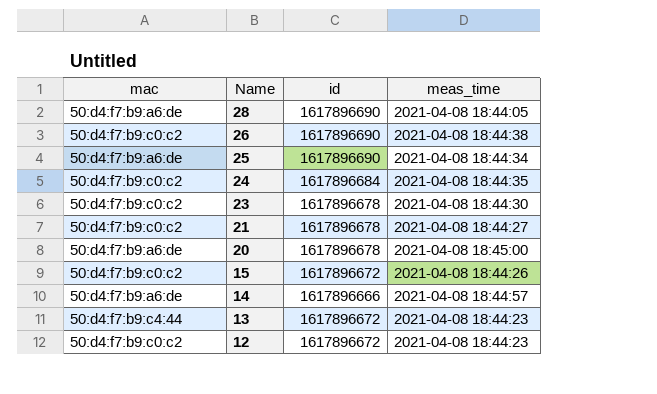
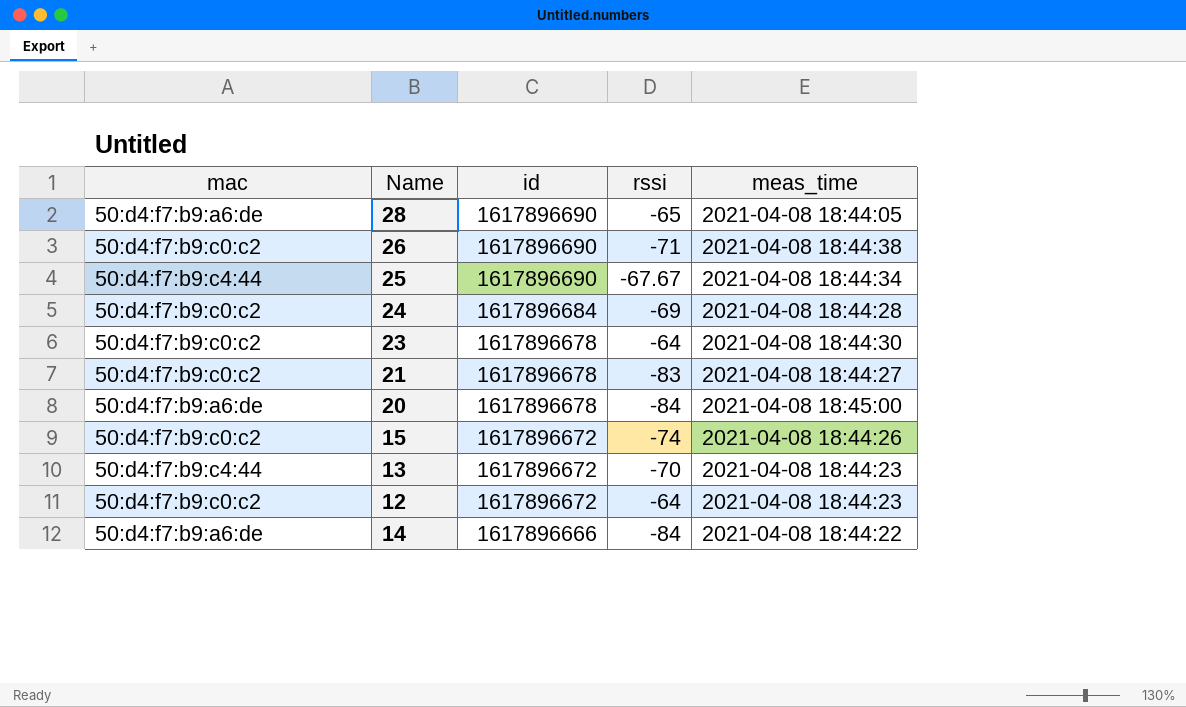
row order: Name descending -> id descending
column rssi | position: none -> 4
25 | mac: 50:d4:f7:b9:a6:de -> 50:d4:f7:b9:c4:44
24 | meas_time: 2021-04-08 18:44:35 -> 2021-04-08 18:44:28
14 | meas_time: 2021-04-08 18:44:57 -> 2021-04-08 18:44:22

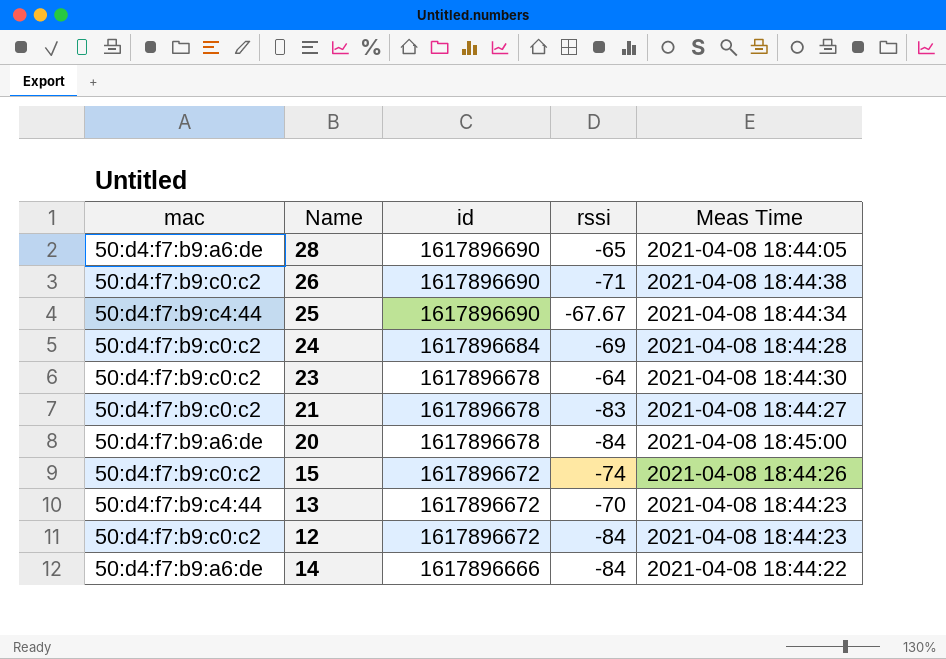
column name: meas_time -> Meas Time
12 | rssi: -64 -> -84

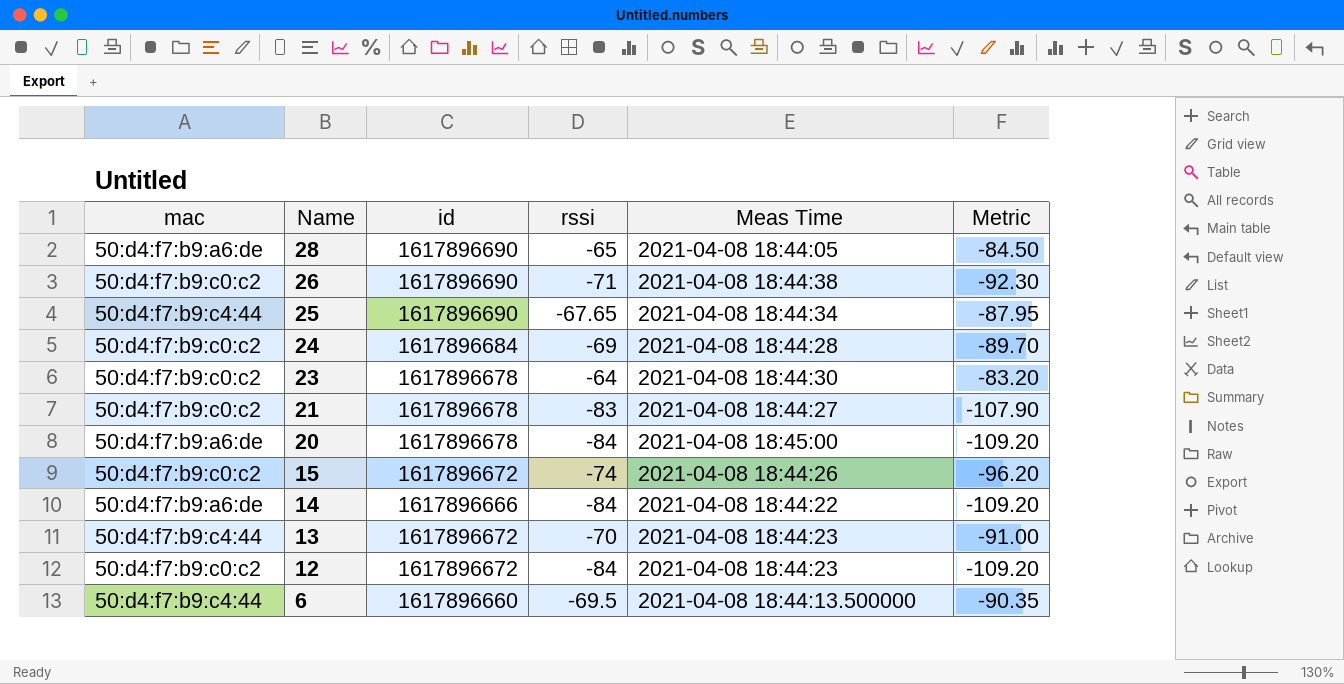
row order: id descending -> Name descending
column Metric | formula: none -> [rssi] * 1.3
25 | rssi: -67.67 -> -67.65
row 6: none -> 50:d4:f7:b9:c4:44 | 1617896660 | -69.5 | 2021-04-08 18:44:13.500000 | -90.35

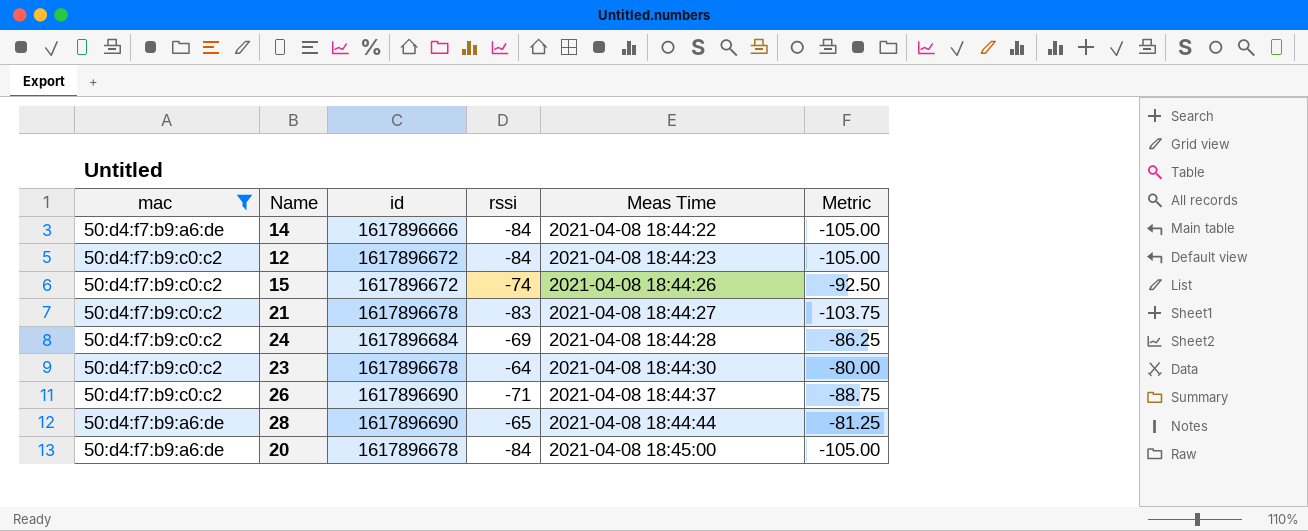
filter: none -> mac != 50:d4:f7:b9:c4:44
row order: Name descending -> Meas Time ascending
column Metric | formula: [rssi] * 1.3 -> [rssi] * 1.25
26 | Meas Time: 2021-04-08 18:44:38 -> 2021-04-08 18:44:37
28 | Meas Time: 2021-04-08 18:44:05 -> 2021-04-08 18:44:44

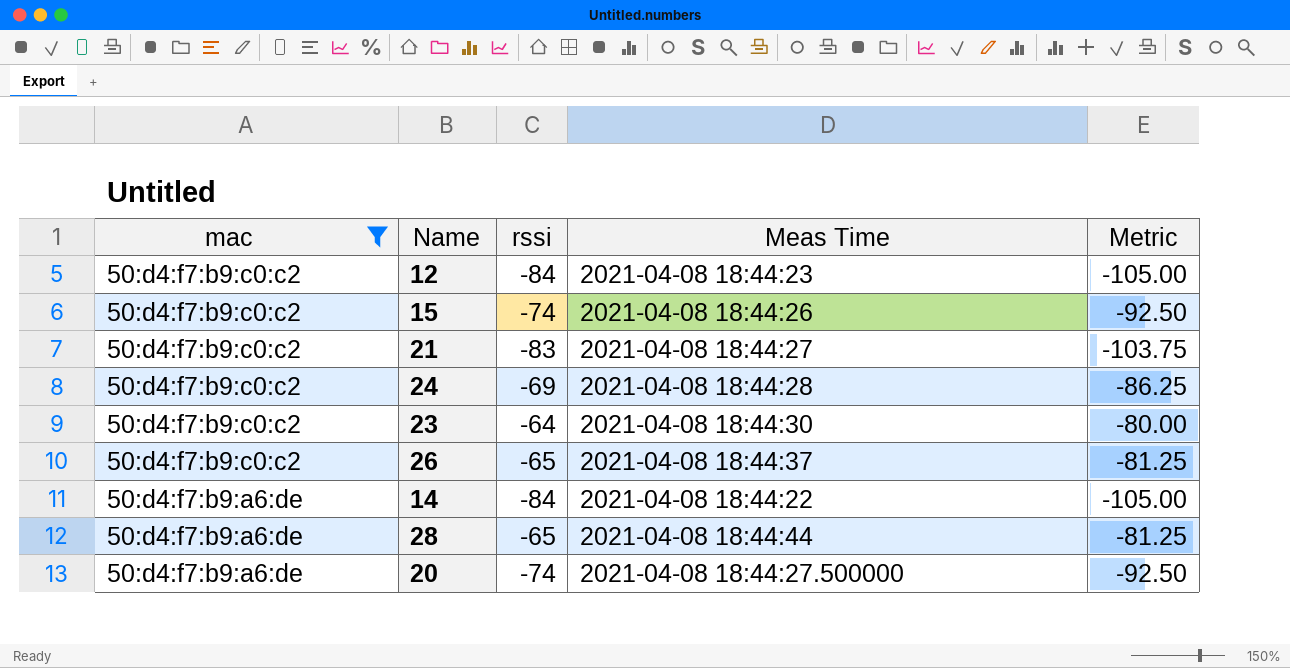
row order: Meas Time ascending -> mac descending
column id | position: 3 -> none
26 | rssi: -71 -> -65
26 | Metric: -88.75 -> -81.25
20 | rssi: -84 -> -74
20 | Meas Time: 2021-04-08 18:45:00 -> 2021-04-08 18:44:27.500000
20 | Metric: -105.00 -> -92.50

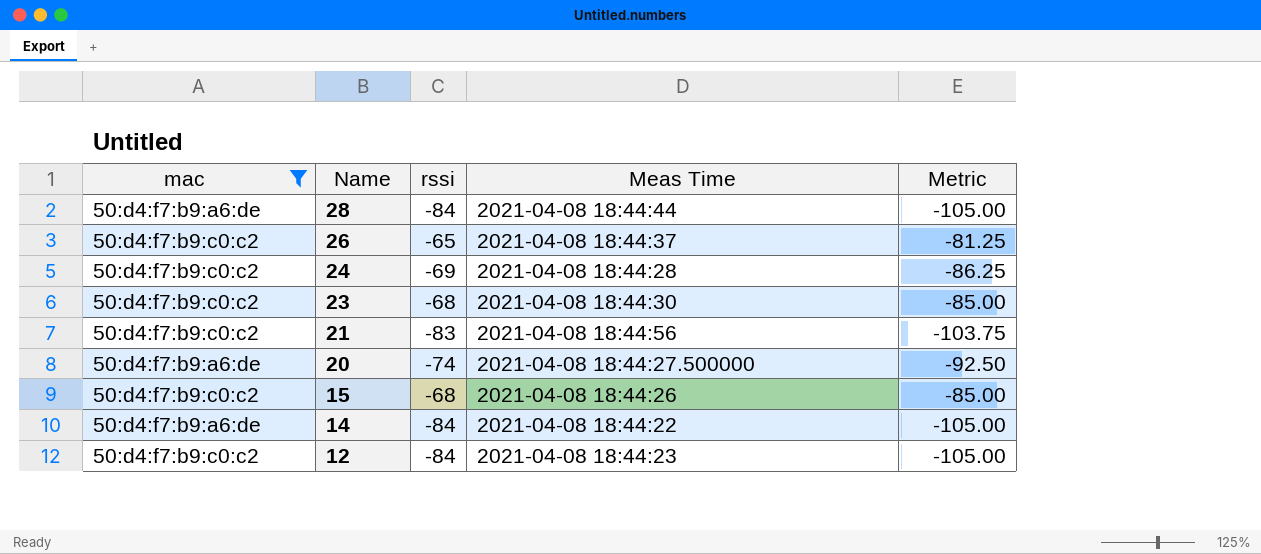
row order: mac descending -> Name descending
28 | rssi: -65 -> -84
28 | Metric: -81.25 -> -105.00
23 | rssi: -64 -> -68
23 | Metric: -80.00 -> -85.00
21 | Meas Time: 2021-04-08 18:44:27 -> 2021-04-08 18:44:56
15 | rssi: -74 -> -68
15 | Metric: -92.50 -> -85.00

